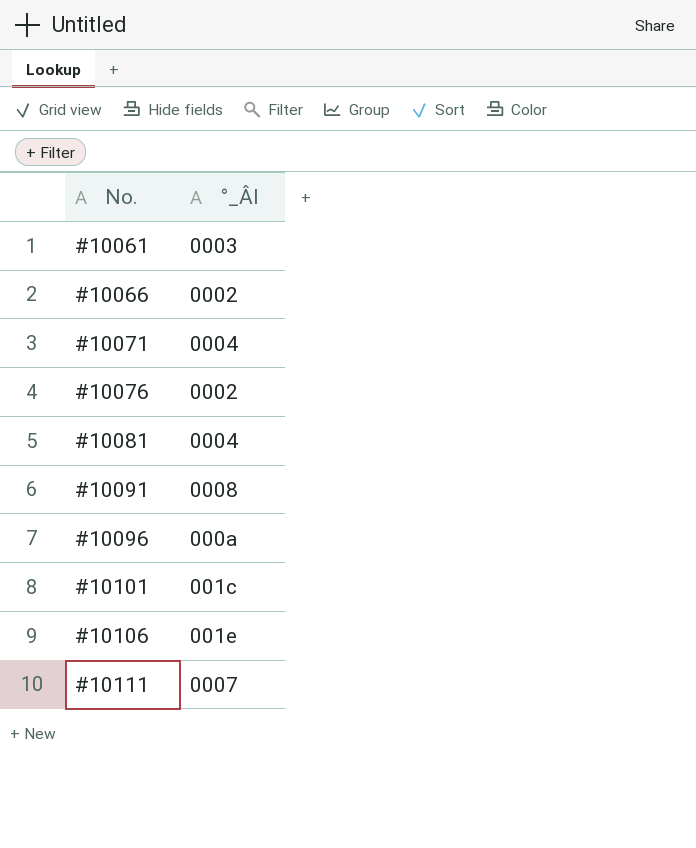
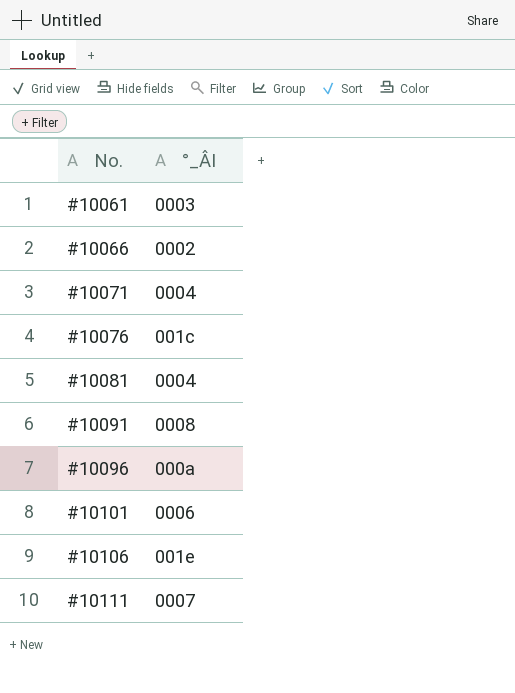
#10076 | °_ÂI: 0002 -> 001c
#10101 | °_ÂI: 001c -> 0006

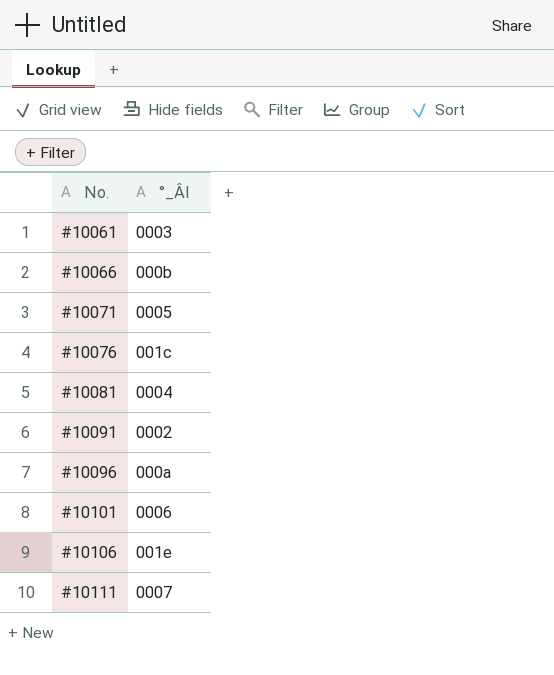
#10066 | °_ÂI: 0002 -> 000b
#10071 | °_ÂI: 0004 -> 0005
#10091 | °_ÂI: 0008 -> 0002

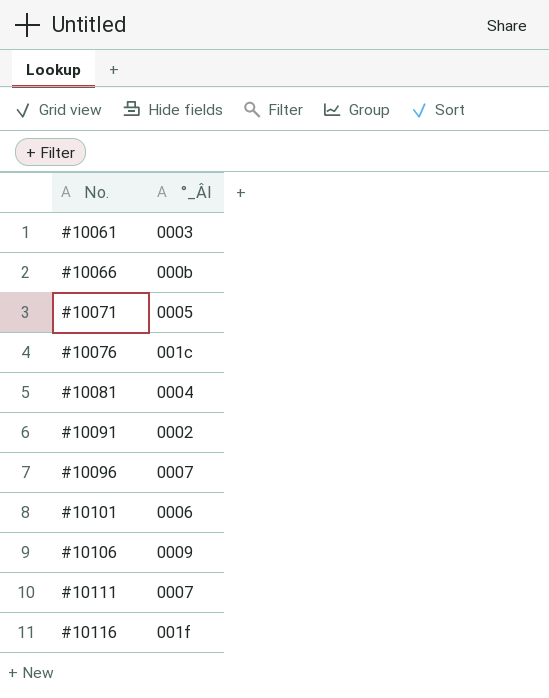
#10096 | °_ÂI: 000a -> 0007
#10106 | °_ÂI: 001e -> 0009
row #10116: none -> 001f

